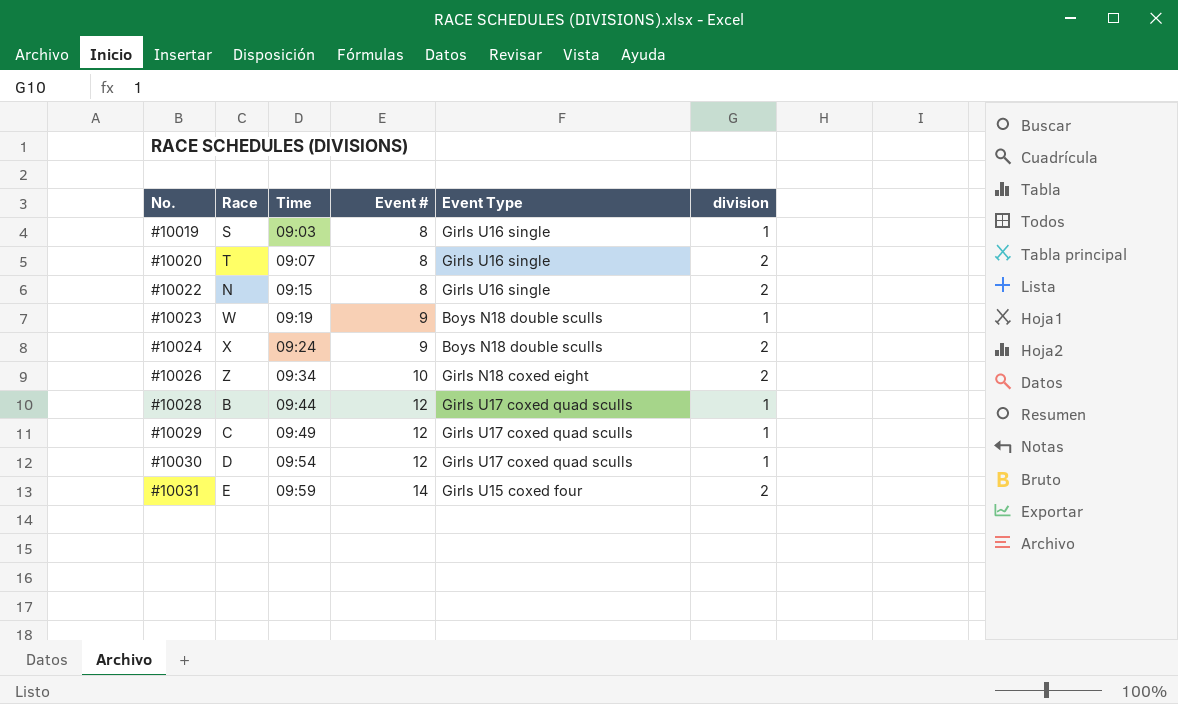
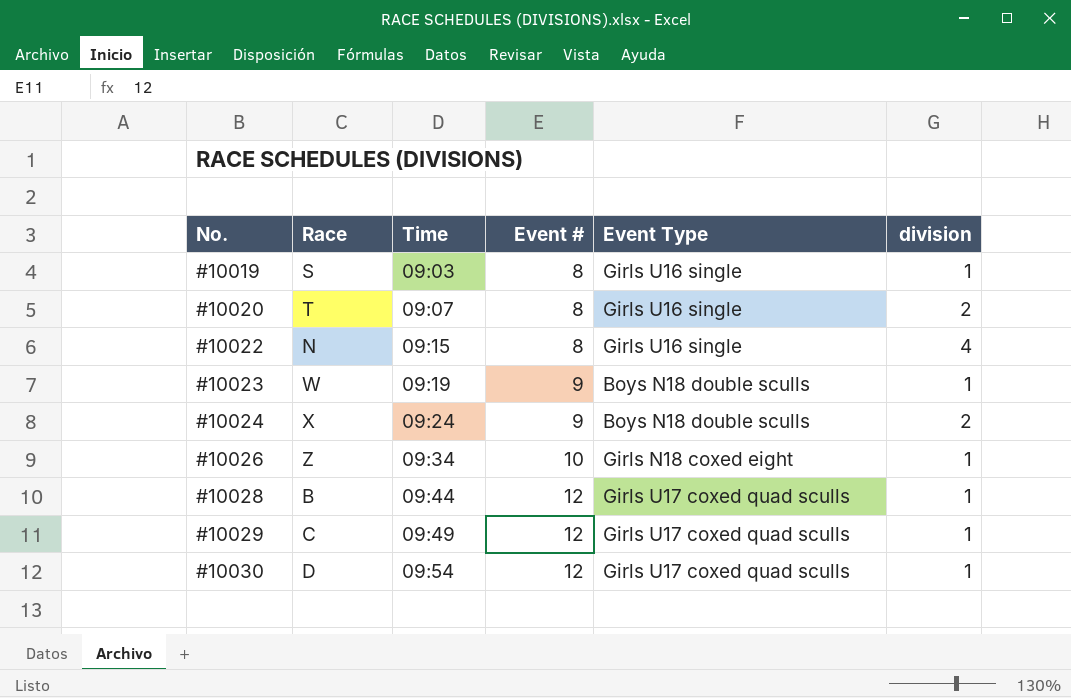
row #10031: E | 09:59 | 14 | Girls U15 coxed four | 2 -> none
#10022 | division: 2 -> 4
#10026 | division: 2 -> 1

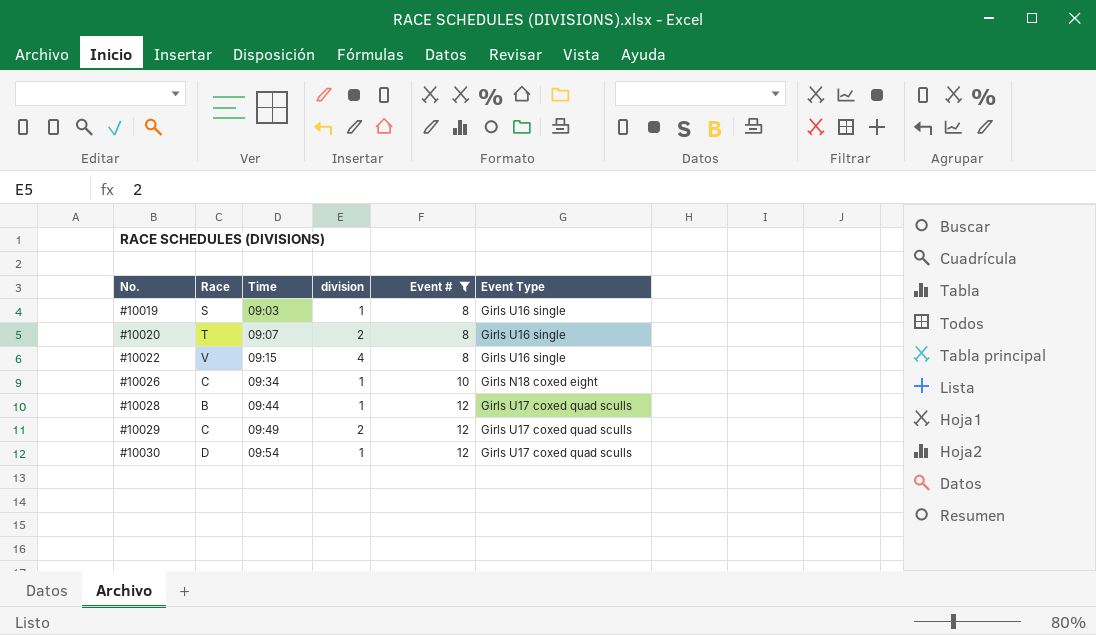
filter: none -> Event # != 9
column division | position: 6 -> 4
#10022 | Race: N -> V
#10026 | Race: Z -> C
#10029 | division: 1 -> 2

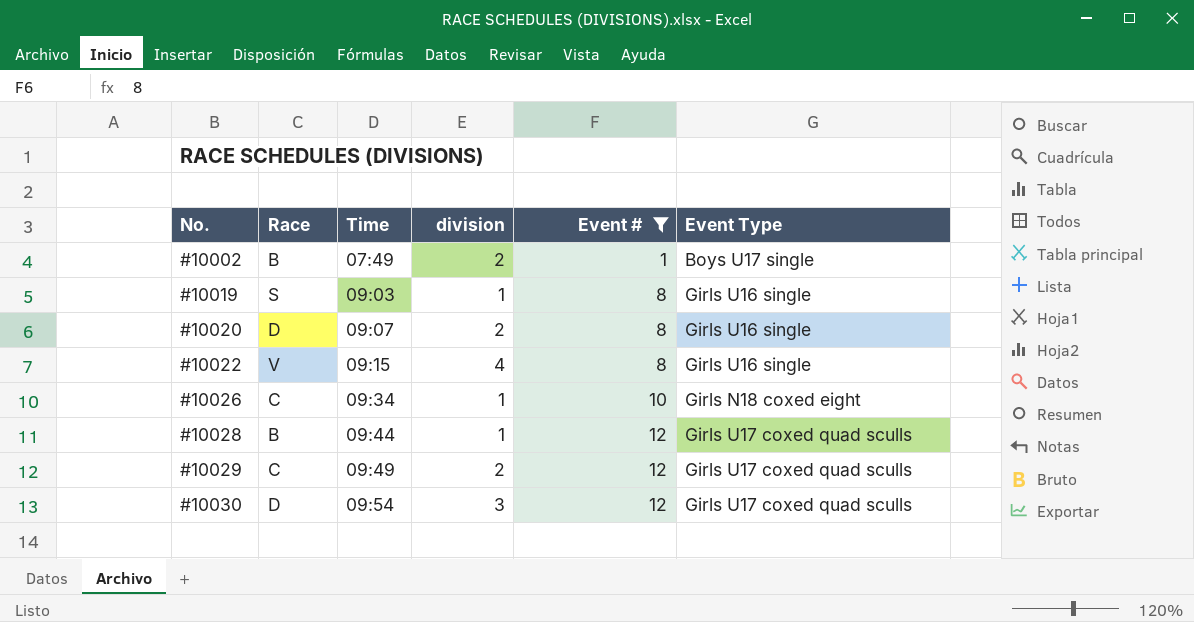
row #10002: none -> B | 07:49 | 2 | 1 | Boys U17 single
#10020 | Race: T -> D
#10030 | division: 1 -> 3

